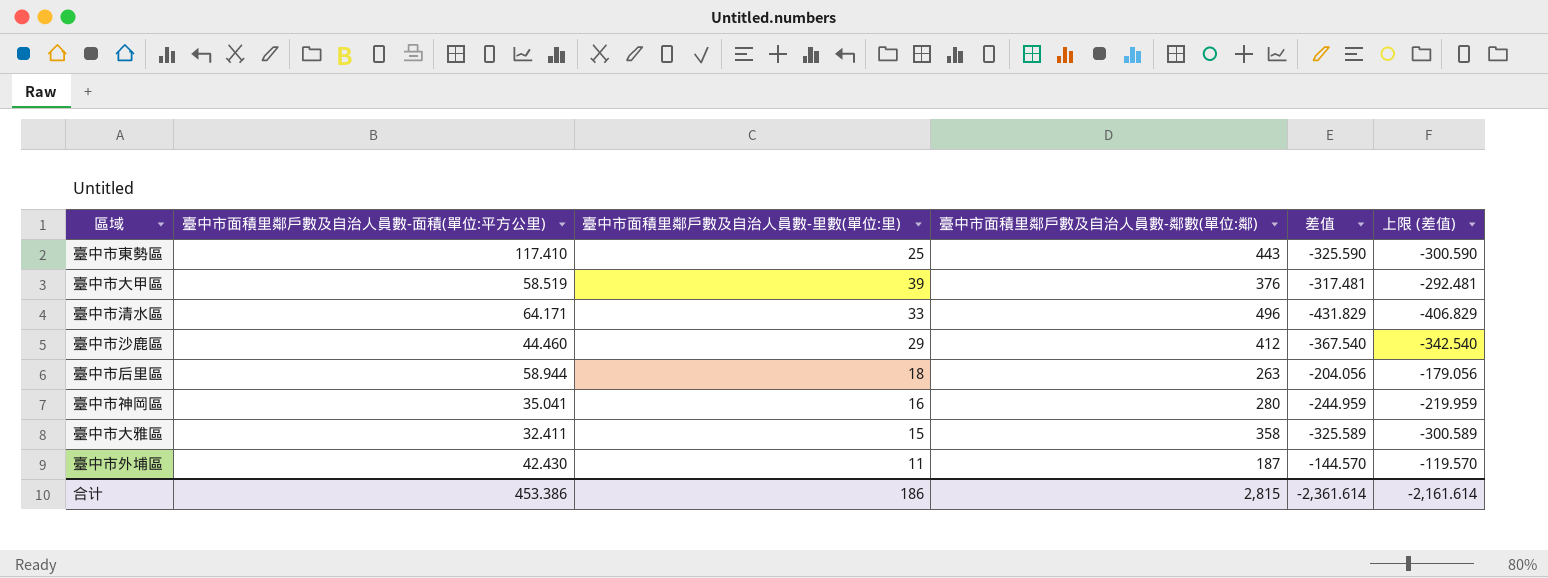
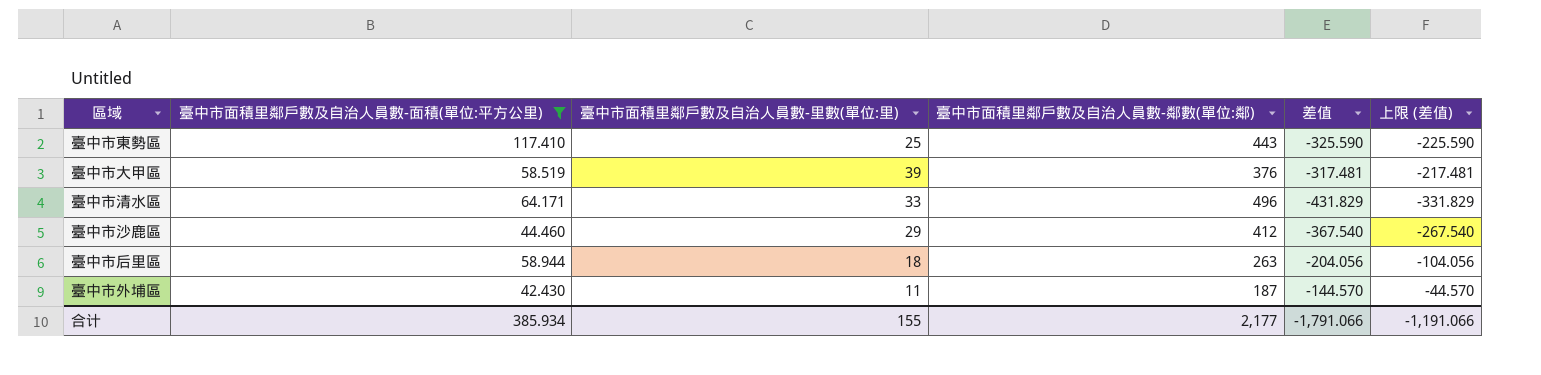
filter: none -> 臺中市面積里鄰戶數及自治人員數-面積(單位:平方公里) >= 42.430
column 上限 (差值) | formula: [差值] + 25 -> [差值] + 100
合计 | 臺中市面積里鄰戶數及自治人員數-面積(單位:平方公里): 453.386 -> 385.934
合计 | 臺中市面積里鄰戶數及自治人員數-里數(單位:里): 186 -> 155
合计 | 臺中市面積里鄰戶數及自治人員數-鄰數(單位:鄰): 2,815 -> 2,177
合计 | 差值: -2,361.614 -> -1,791.066
合计 | 上限 (差值): -2,161.614 -> -1,191.066

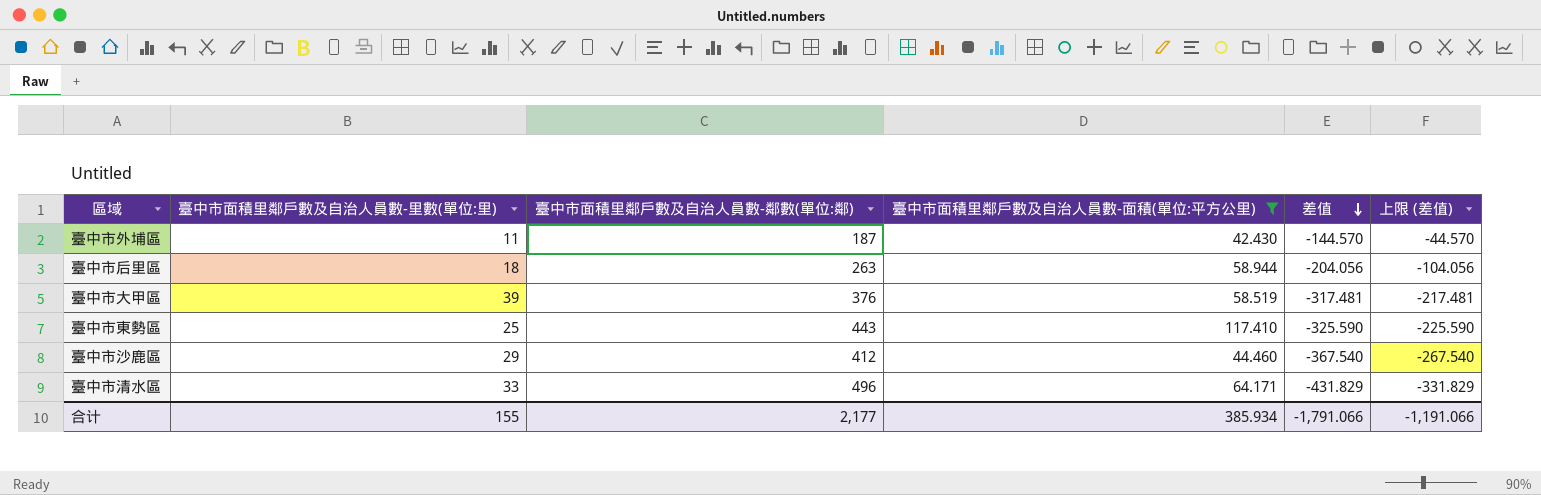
row order: none -> 差值 descending
column 臺中市面積里鄰戶數及自治人員數-面積(單位:平方公里) | position: 2 -> 4

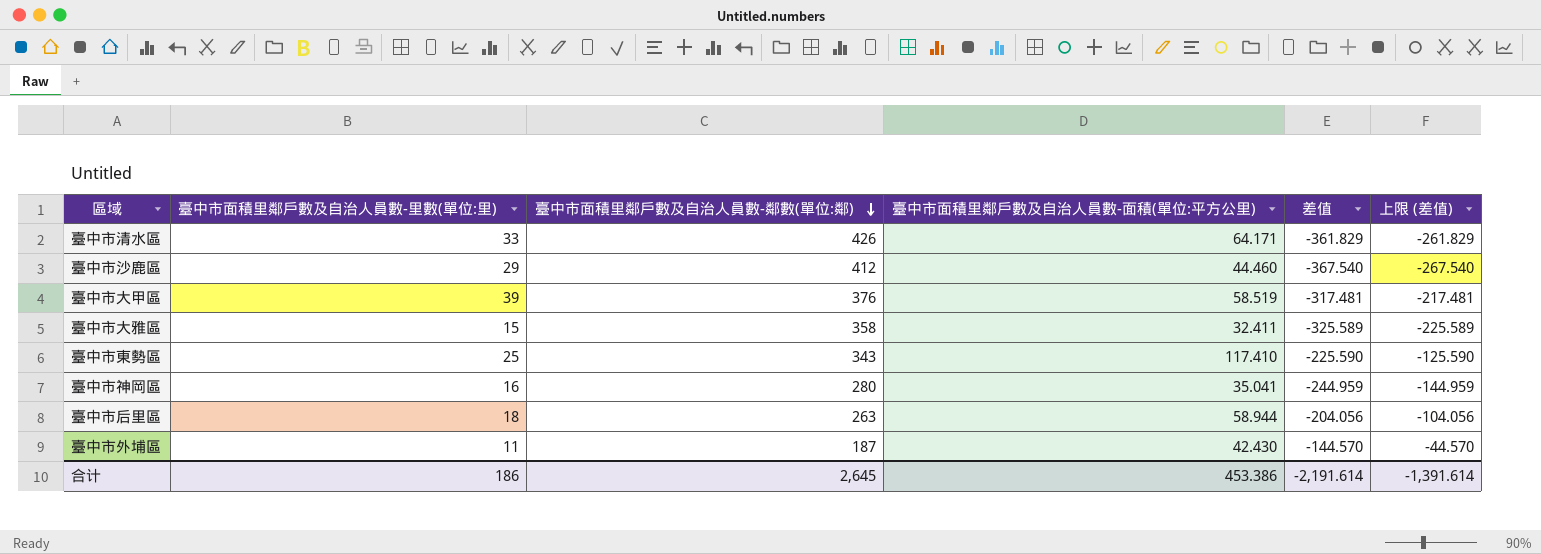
filter: 臺中市面積里鄰戶數及自治人員數-面積(單位:平方公里) >= 42.430 -> none
row order: 差值 descending -> 臺中市面積里鄰戶數及自治人員數-鄰數(單位:鄰) descending
臺中市清水區 | 臺中市面積里鄰戶數及自治人員數-鄰數(單位:鄰): 496 -> 426
臺中市清水區 | 差值: -431.829 -> -361.829
臺中市清水區 | 上限 (差值): -331.829 -> -261.829
臺中市東勢區 | 臺中市面積里鄰戶數及自治人員數-鄰數(單位:鄰): 443 -> 343
臺中市東勢區 | 差值: -325.590 -> -225.590
臺中市東勢區 | 上限 (差值): -225.590 -> -125.590
合计 | 臺中市面積里鄰戶數及自治人員數-里數(單位:里): 155 -> 186
合计 | 臺中市面積里鄰戶數及自治人員數-鄰數(單位:鄰): 2,177 -> 2,645
合计 | 臺中市面積里鄰戶數及自治人員數-面積(單位:平方公里): 385.934 -> 453.386
合计 | 差值: -1,791.066 -> -2,191.614
合计 | 上限 (差值): -1,191.066 -> -1,391.614

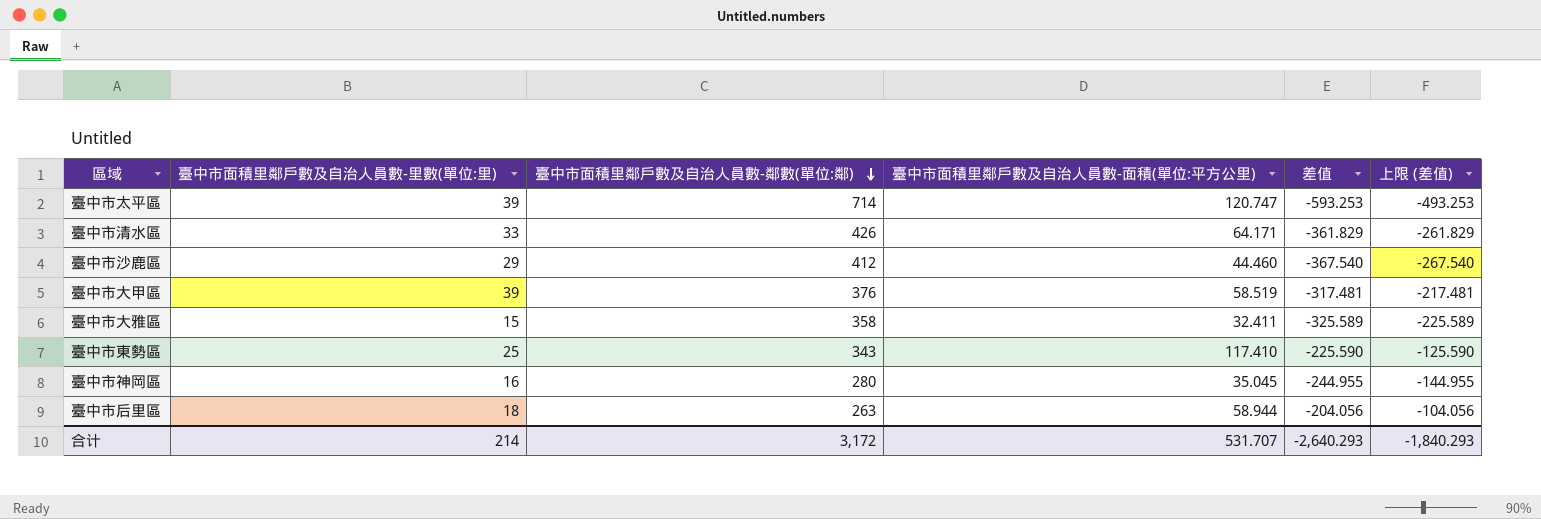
row 臺中市外埔區: 11 | 187 | 42.430 | -144.570 | -44.570 -> none
row 臺中市太平區: none -> 39 | 714 | 120.747 | -593.253 | -493.253
臺中市神岡區 | 臺中市面積里鄰戶數及自治人員數-面積(單位:平方公里): 35.041 -> 35.045
臺中市神岡區 | 差值: -244.959 -> -244.955
臺中市神岡區 | 上限 (差值): -144.959 -> -144.955
合计 | 臺中市面積里鄰戶數及自治人員數-里數(單位:里): 186 -> 214
合计 | 臺中市面積里鄰戶數及自治人員數-鄰數(單位:鄰): 2,645 -> 3,172
合计 | 臺中市面積里鄰戶數及自治人員數-面積(單位:平方公里): 453.386 -> 531.707
合计 | 差值: -2,191.614 -> -2,640.293
合计 | 上限 (差值): -1,391.614 -> -1,840.293

